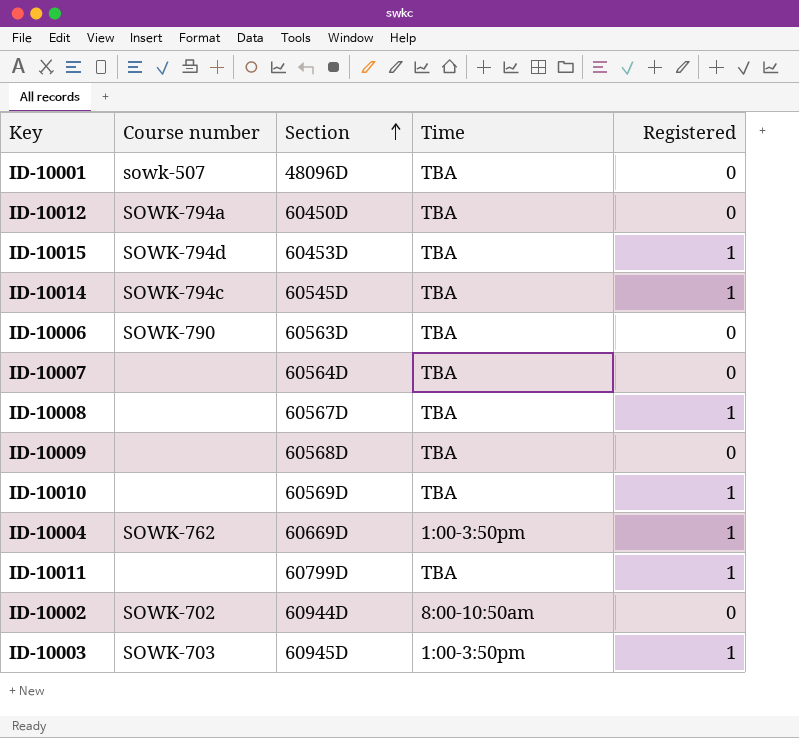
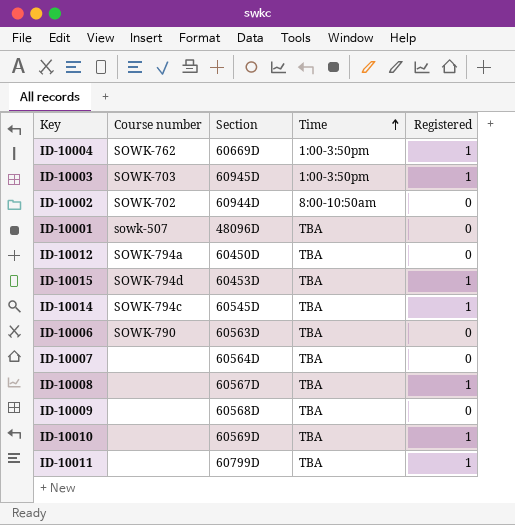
row order: Section ascending -> Time ascending

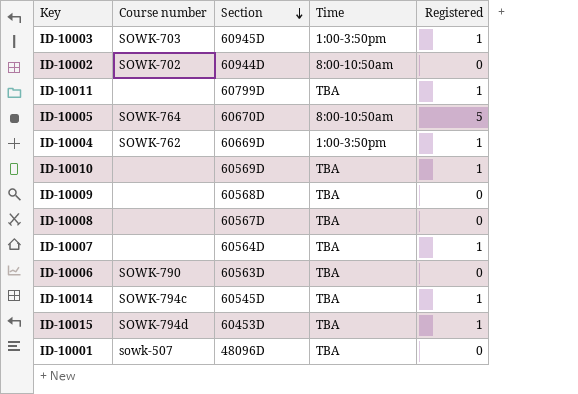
row order: Time ascending -> Section descending
row ID-10012: SOWK-794a | 60450D | TBA | 0 -> none
row ID-10005: none -> SOWK-764 | 60670D | 8:00-10:50am | 5
ID-10008 | Registered: 1 -> 0
ID-10007 | Registered: 0 -> 1

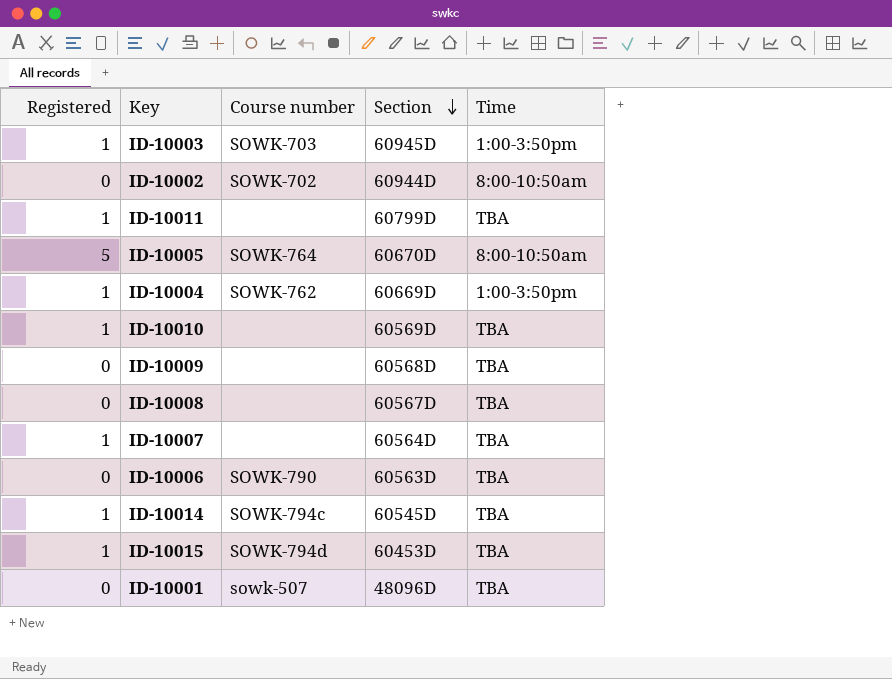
column Registered | position: 5 -> 1

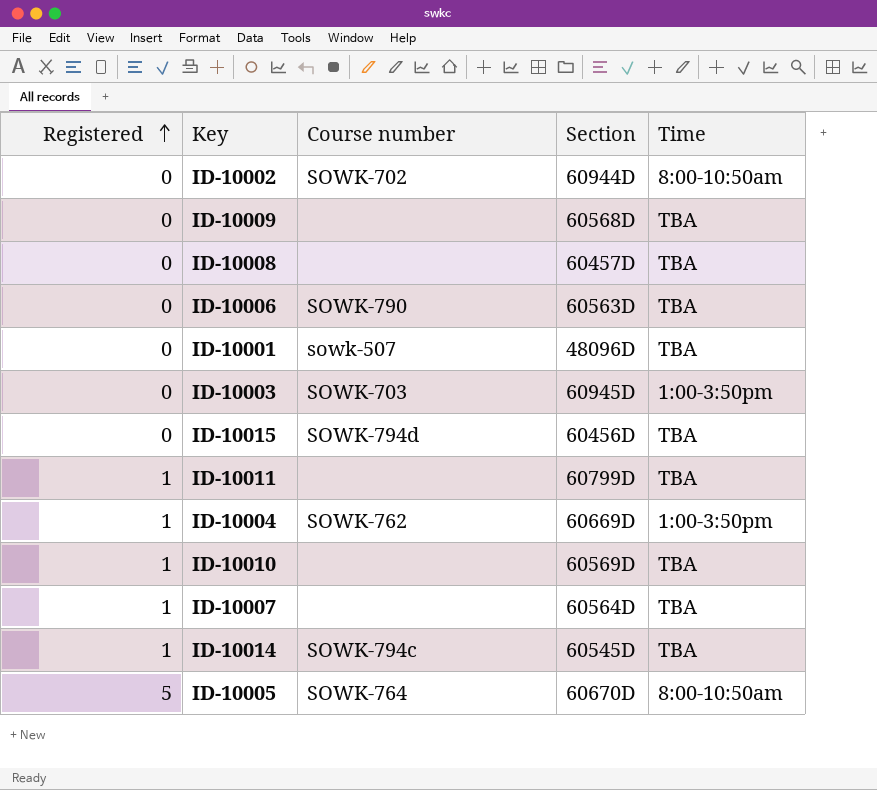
row order: Section descending -> Registered ascending
ID-10008 | Section: 60567D -> 60457D
ID-10003 | Registered: 1 -> 0
ID-10015 | Registered: 1 -> 0
ID-10015 | Section: 60453D -> 60456D

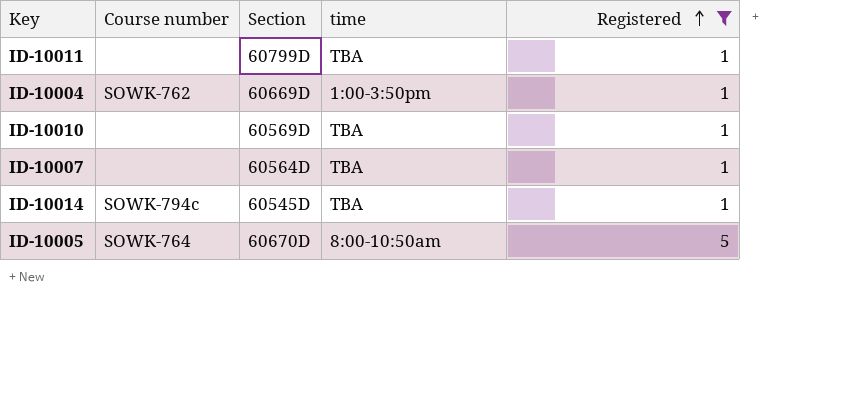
filter: none -> Registered != 0
column name: Time -> time
column Registered | position: 1 -> 5

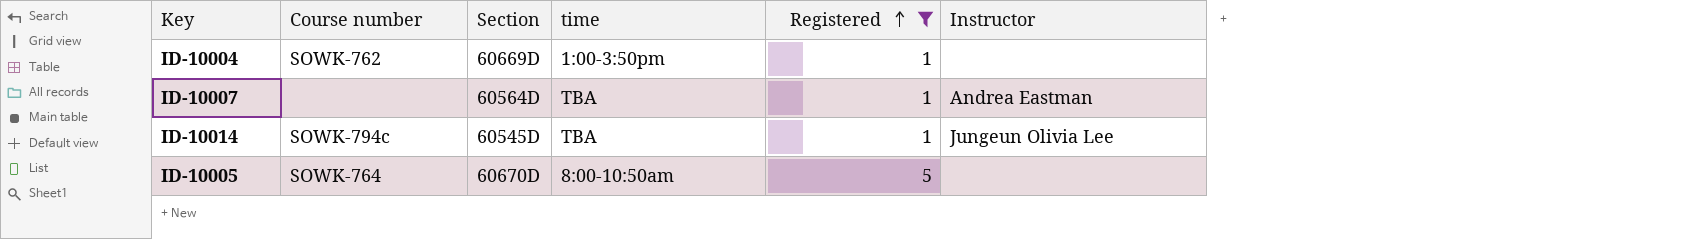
column Instructor | position: none -> 6
row ID-10011: none | 60799D | TBA | 1 -> none
row ID-10010: none | 60569D | TBA | 1 -> none

